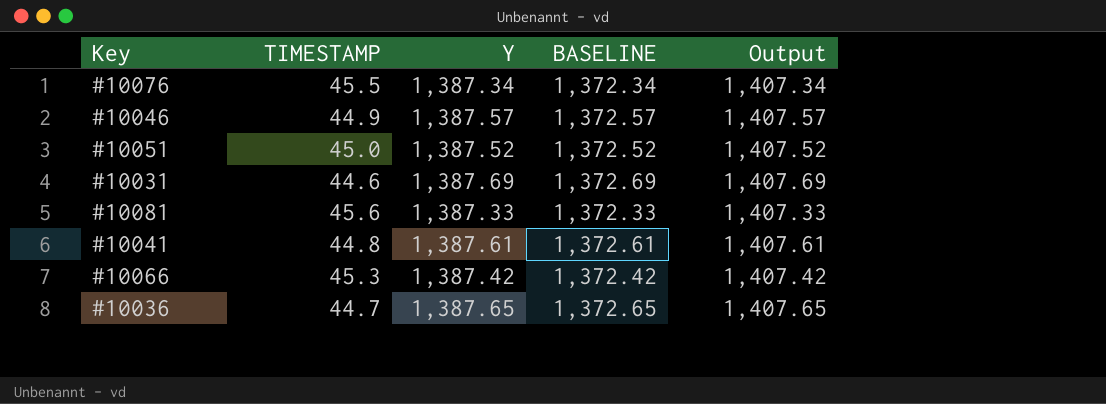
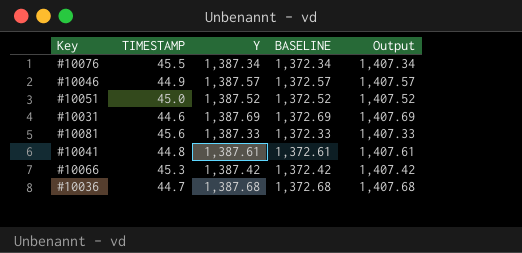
#10036 | Y: 1,387.65 -> 1,387.68
#10036 | BASELINE: 1,372.65 -> 1,372.68
#10036 | Output: 1,407.65 -> 1,407.68

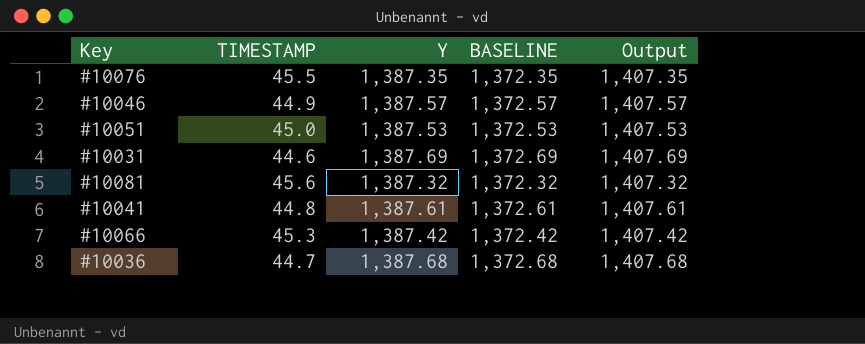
#10076 | Y: 1,387.34 -> 1,387.35
#10076 | BASELINE: 1,372.34 -> 1,372.35
#10076 | Output: 1,407.34 -> 1,407.35
#10051 | Y: 1,387.52 -> 1,387.53
#10051 | BASELINE: 1,372.52 -> 1,372.53
#10051 | Output: 1,407.52 -> 1,407.53
#10081 | Y: 1,387.33 -> 1,387.32
#10081 | BASELINE: 1,372.33 -> 1,372.32
#10081 | Output: 1,407.33 -> 1,407.32

